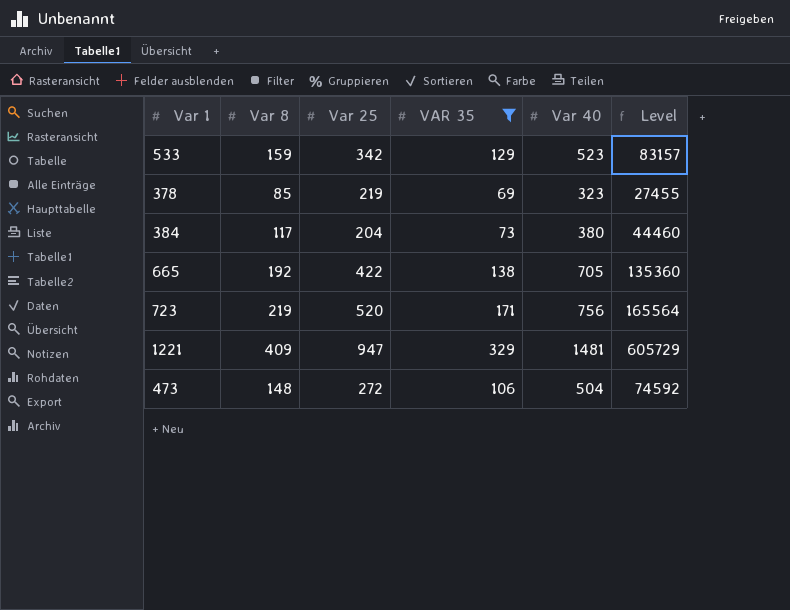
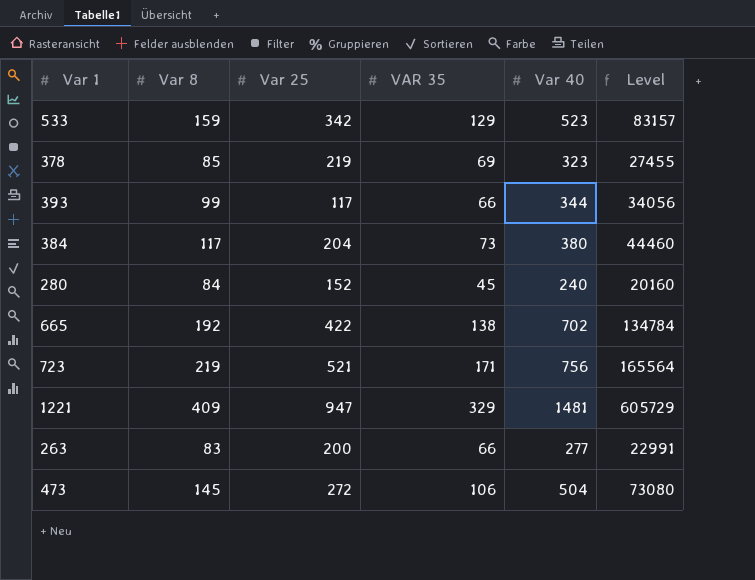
filter: VAR 35 >= 69 -> none
665 | Var 40: 705 -> 702
665 | Level: 135360 -> 134784
723 | Var 25: 520 -> 521
473 | Var 8: 148 -> 145
473 | Level: 74592 -> 73080

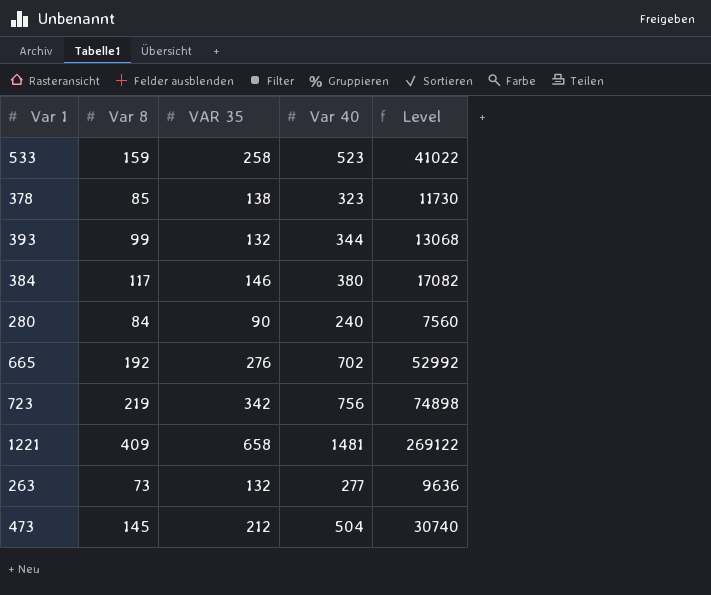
column Var 25 | position: 3 -> none
column Level | formula: [Var 8] * [Var 40] -> [Var 8] * [VAR 35]
533 | VAR 35: 129 -> 258
378 | VAR 35: 69 -> 138
393 | VAR 35: 66 -> 132
384 | VAR 35: 73 -> 146
280 | VAR 35: 45 -> 90
665 | VAR 35: 138 -> 276
723 | VAR 35: 171 -> 342
1221 | VAR 35: 329 -> 658
263 | Var 8: 83 -> 73
263 | VAR 35: 66 -> 132
473 | VAR 35: 106 -> 212

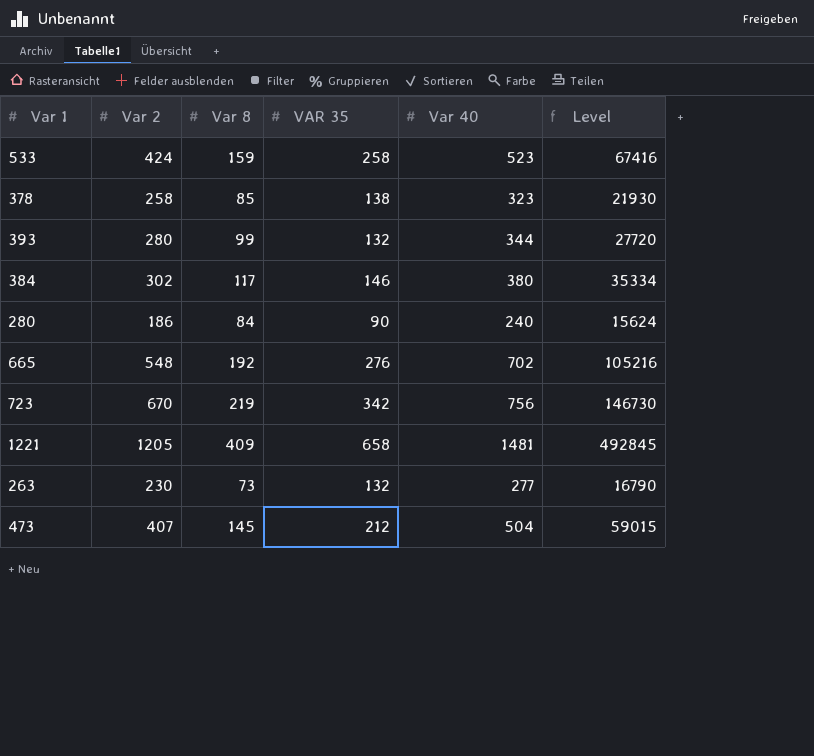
column Var 2 | position: none -> 2
column Level | formula: [Var 8] * [VAR 35] -> [Var 2] * [Var 8]

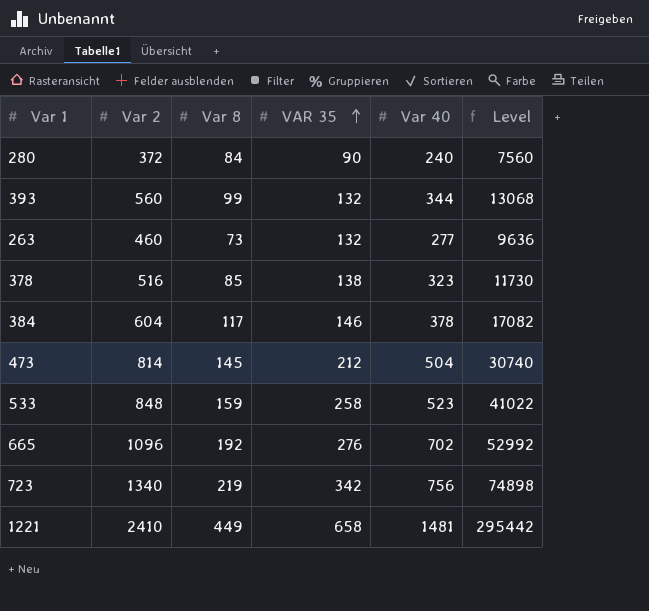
row order: none -> VAR 35 ascending
column Level | formula: [Var 2] * [Var 8] -> [Var 8] * [VAR 35]
280 | Var 2: 186 -> 372
393 | Var 2: 280 -> 560
263 | Var 2: 230 -> 460
378 | Var 2: 258 -> 516
384 | Var 2: 302 -> 604
384 | Var 40: 380 -> 378
473 | Var 2: 407 -> 814
533 | Var 2: 424 -> 848
665 | Var 2: 548 -> 1096
723 | Var 2: 670 -> 1340
1221 | Var 2: 1205 -> 2410
1221 | Var 8: 409 -> 449

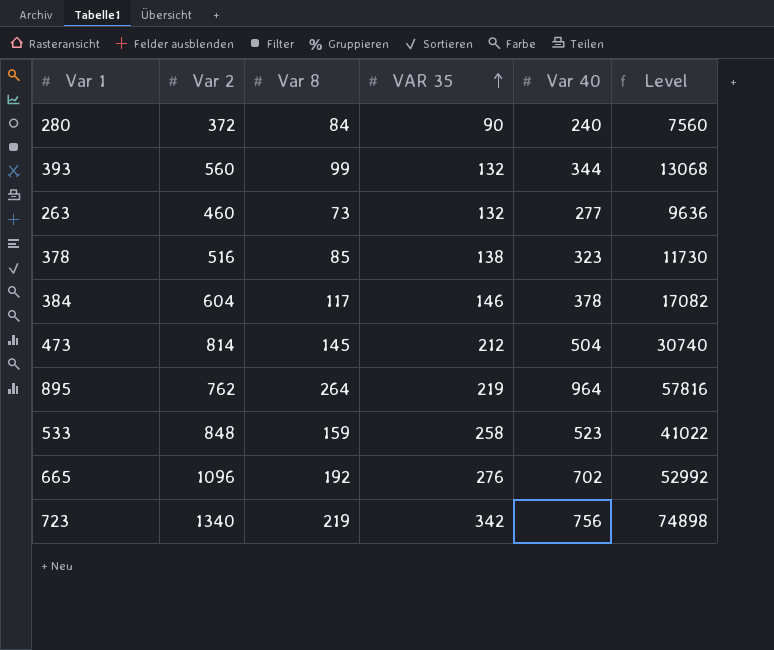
row 1221: 2410 | 449 | 658 | 1481 | 295442 -> none
row 895: none -> 762 | 264 | 219 | 964 | 57816

